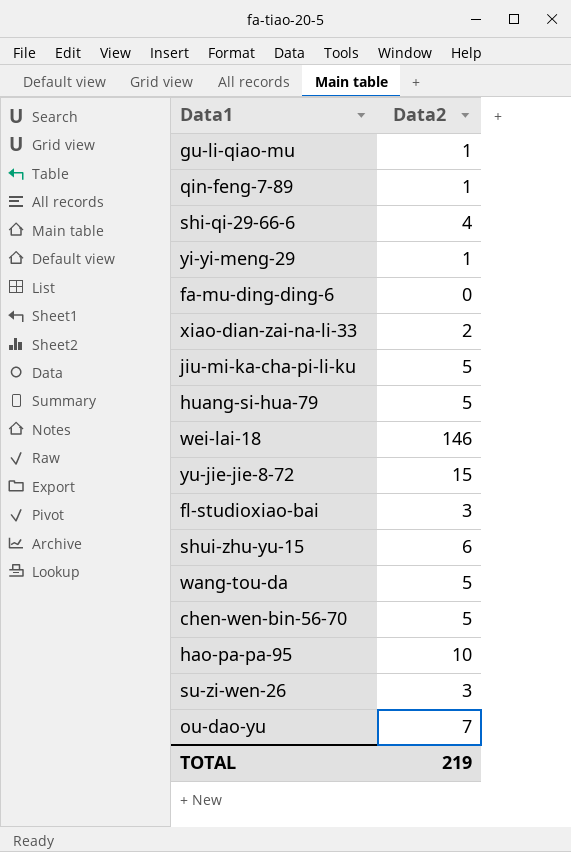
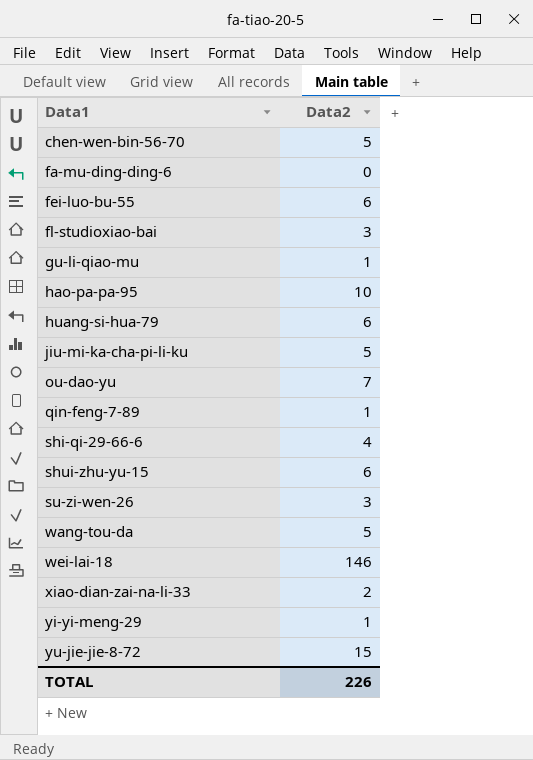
row order: none -> Data1 ascending
row fei-luo-bu-55: none -> 6
huang-si-hua-79 | Data2: 5 -> 6
TOTAL | Data2: 219 -> 226

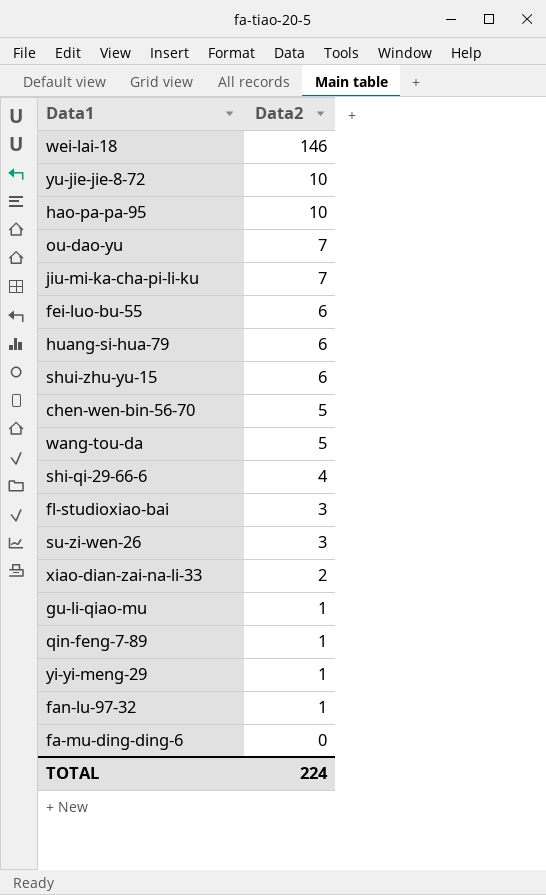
row order: Data1 ascending -> Data2 descending
yu-jie-jie-8-72 | Data2: 15 -> 10
jiu-mi-ka-cha-pi-li-ku | Data2: 5 -> 7
row fan-lu-97-32: none -> 1
TOTAL | Data2: 226 -> 224

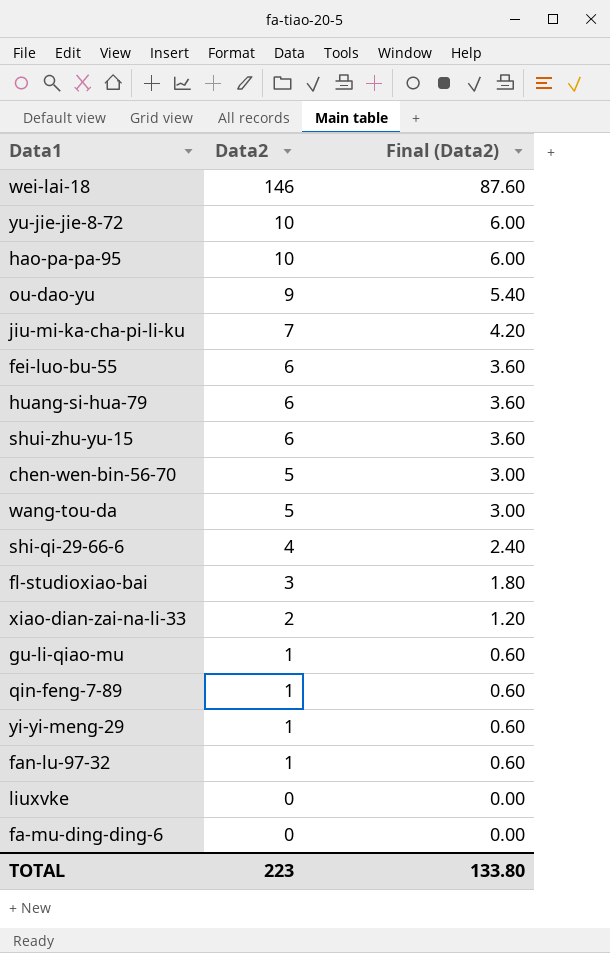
column Final (Data2) | formula: none -> [Data2] * 0.6
row su-zi-wen-26: 3 -> none
ou-dao-yu | Data2: 7 -> 9
row liuxvke: none -> 0 | 0.00
TOTAL | Data2: 224 -> 223

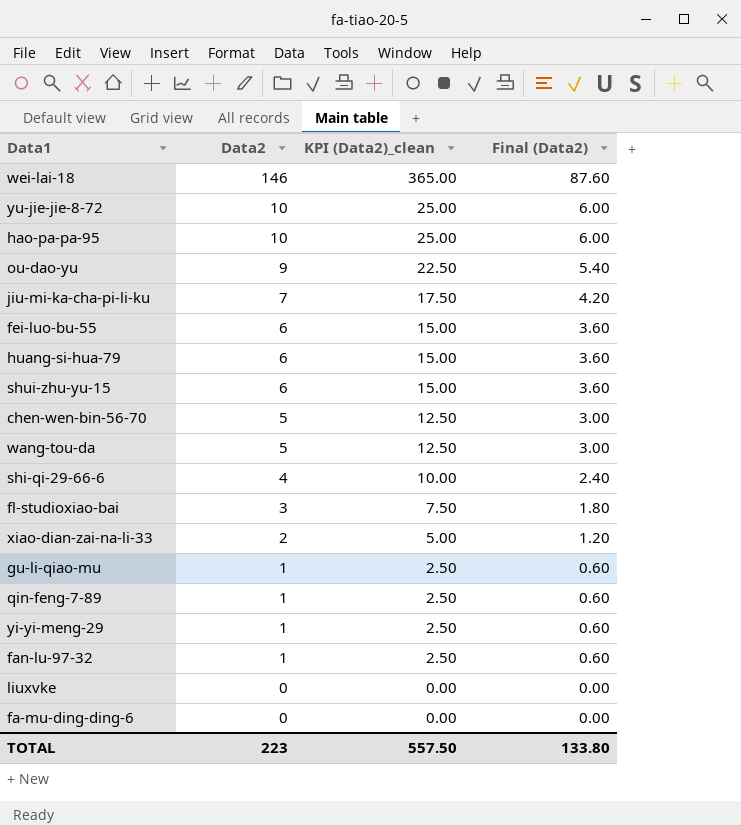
column KPI (Data2)_clean | formula: none -> [Data2] * 2.5

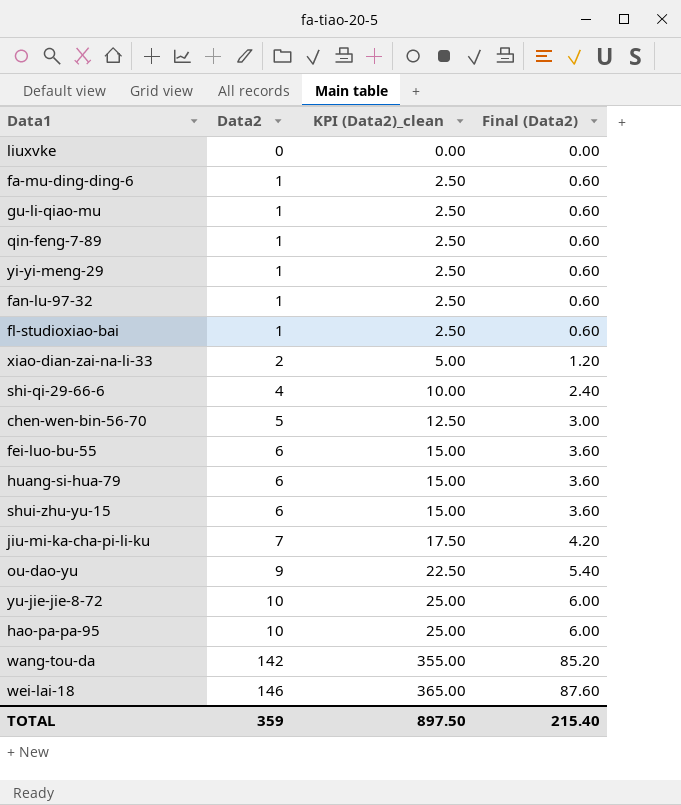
row order: Data2 descending -> Data2 ascending
fa-mu-ding-ding-6 | Data2: 0 -> 1
fa-mu-ding-ding-6 | KPI (Data2)_clean: 0.00 -> 2.50
fa-mu-ding-ding-6 | Final (Data2): 0.00 -> 0.60
fl-studioxiao-bai | Data2: 3 -> 1
fl-studioxiao-bai | KPI (Data2)_clean: 7.50 -> 2.50
fl-studioxiao-bai | Final (Data2): 1.80 -> 0.60
wang-tou-da | Data2: 5 -> 142
wang-tou-da | KPI (Data2)_clean: 12.50 -> 355.00
wang-tou-da | Final (Data2): 3.00 -> 85.20
TOTAL | Data2: 223 -> 359
TOTAL | KPI (Data2)_clean: 557.50 -> 897.50
TOTAL | Final (Data2): 133.80 -> 215.40

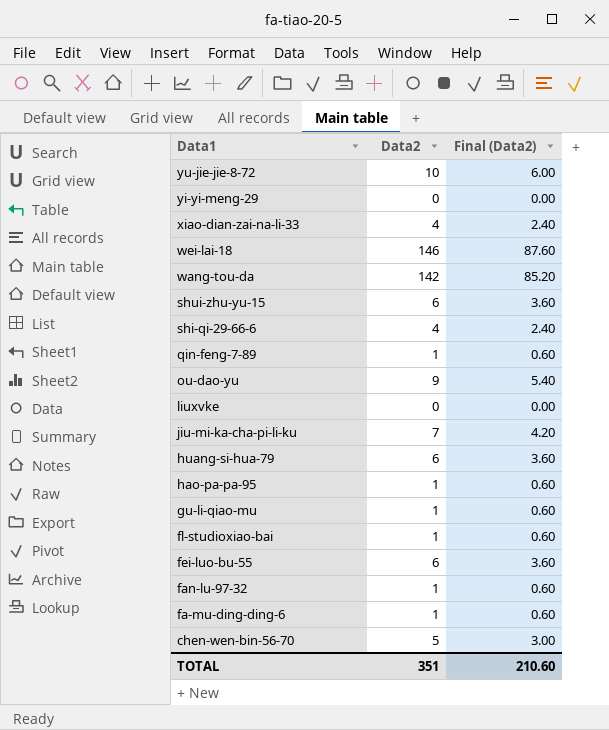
row order: Data2 ascending -> Data1 descending
column KPI (Data2)_clean | formula: [Data2] * 2.5 -> none
yi-yi-meng-29 | Data2: 1 -> 0
yi-yi-meng-29 | Final (Data2): 0.60 -> 0.00
xiao-dian-zai-na-li-33 | Data2: 2 -> 4
xiao-dian-zai-na-li-33 | Final (Data2): 1.20 -> 2.40
hao-pa-pa-95 | Data2: 10 -> 1
hao-pa-pa-95 | Final (Data2): 6.00 -> 0.60
TOTAL | Data2: 359 -> 351
TOTAL | Final (Data2): 215.40 -> 210.60

